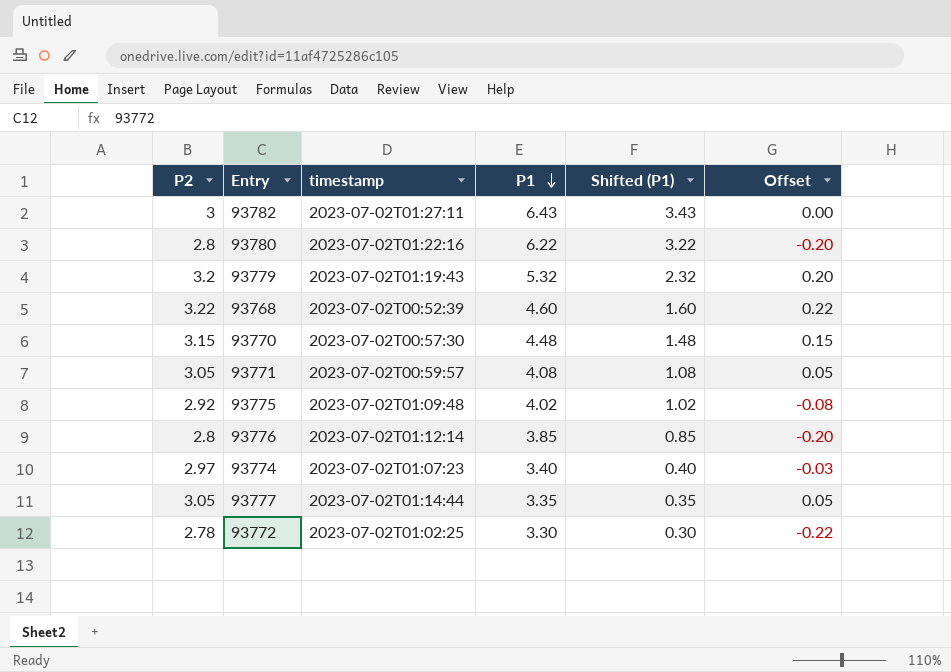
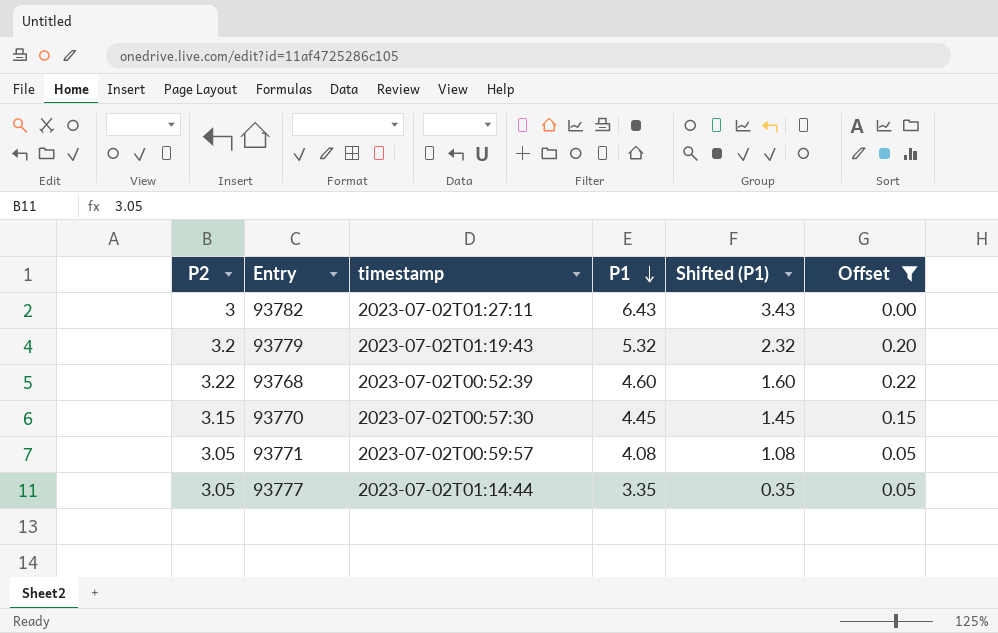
filter: none -> Offset >= 0.00
93770 | P1: 4.48 -> 4.45
93770 | Shifted (P1): 1.48 -> 1.45

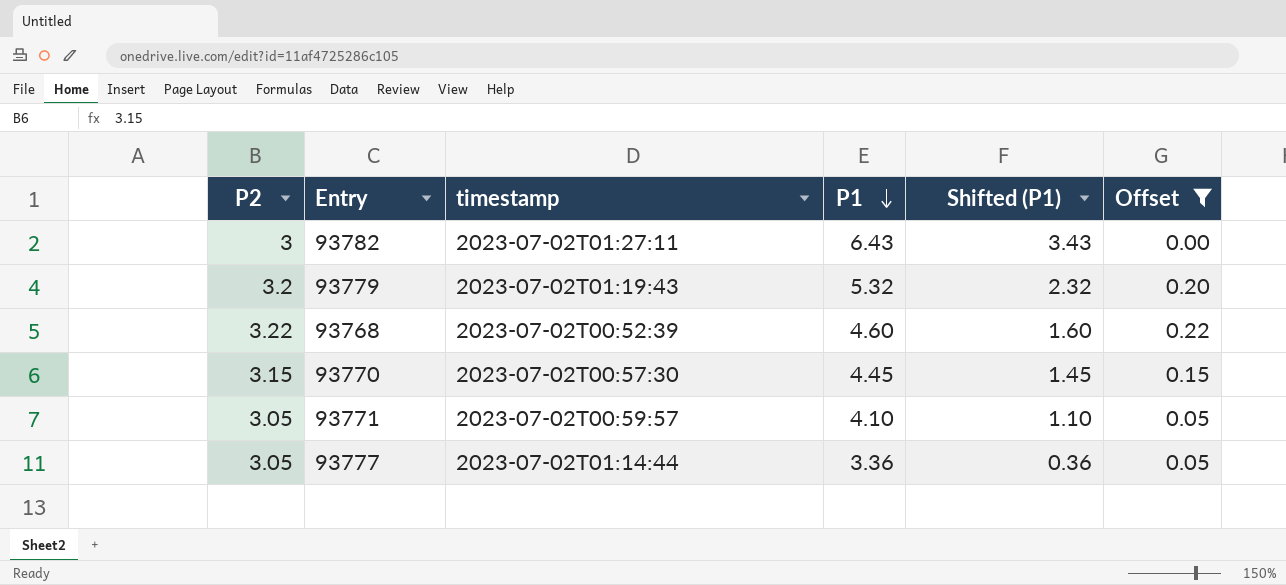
93771 | P1: 4.08 -> 4.10
93771 | Shifted (P1): 1.08 -> 1.10
93777 | P1: 3.35 -> 3.36
93777 | Shifted (P1): 0.35 -> 0.36

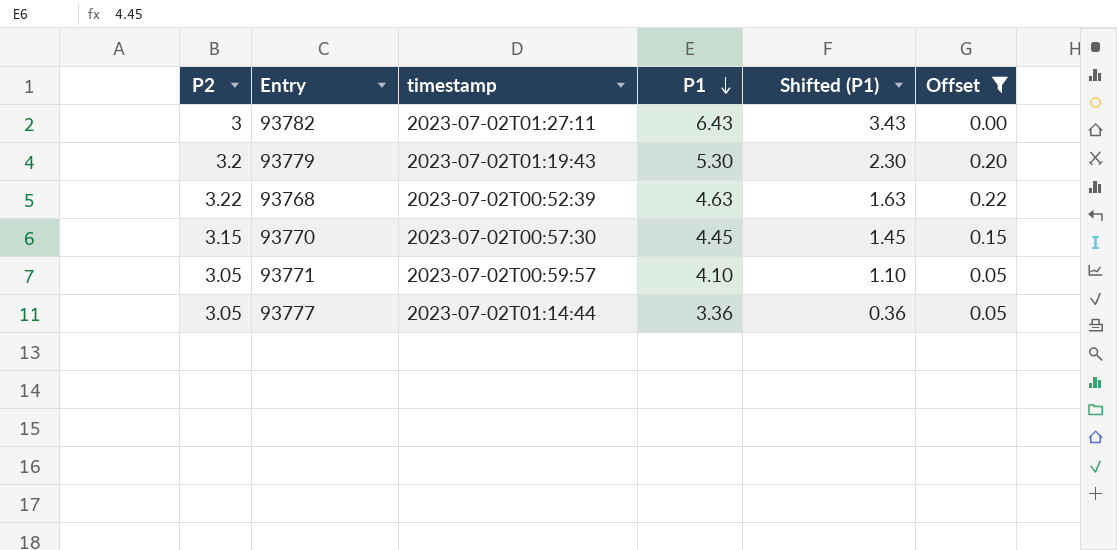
93779 | P1: 5.32 -> 5.30
93779 | Shifted (P1): 2.32 -> 2.30
93768 | P1: 4.60 -> 4.63
93768 | Shifted (P1): 1.60 -> 1.63

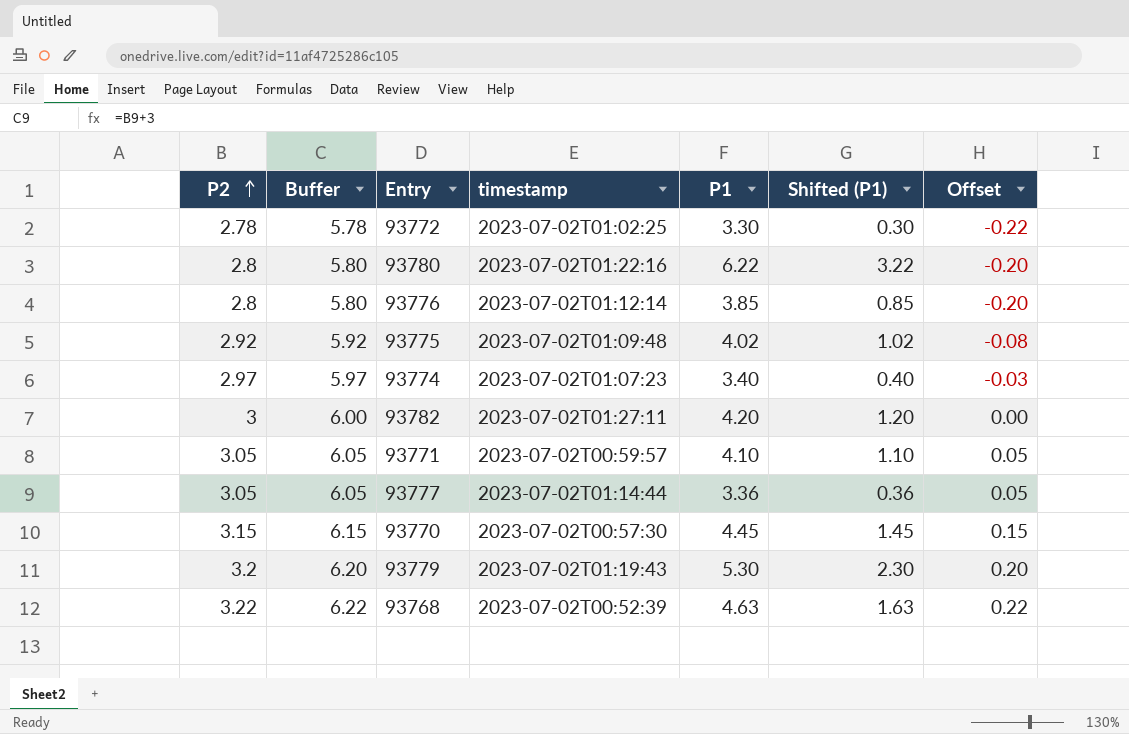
filter: Offset >= 0.00 -> none
row order: P1 descending -> P2 ascending
column Buffer | formula: none -> [P2] + 3
93782 | P1: 6.43 -> 4.20
93782 | Shifted (P1): 3.43 -> 1.20

